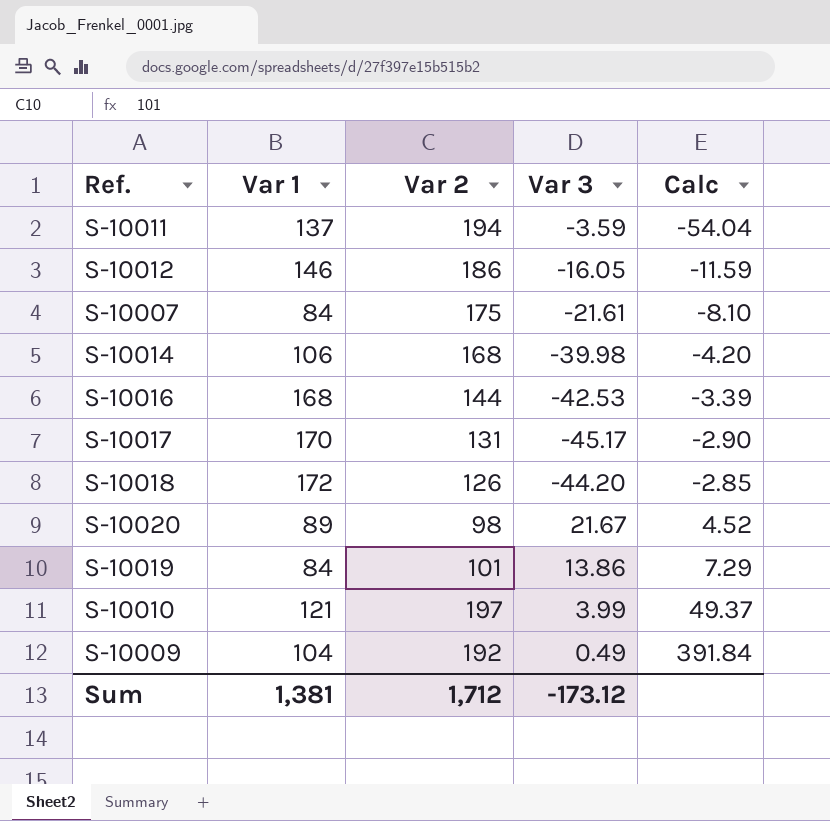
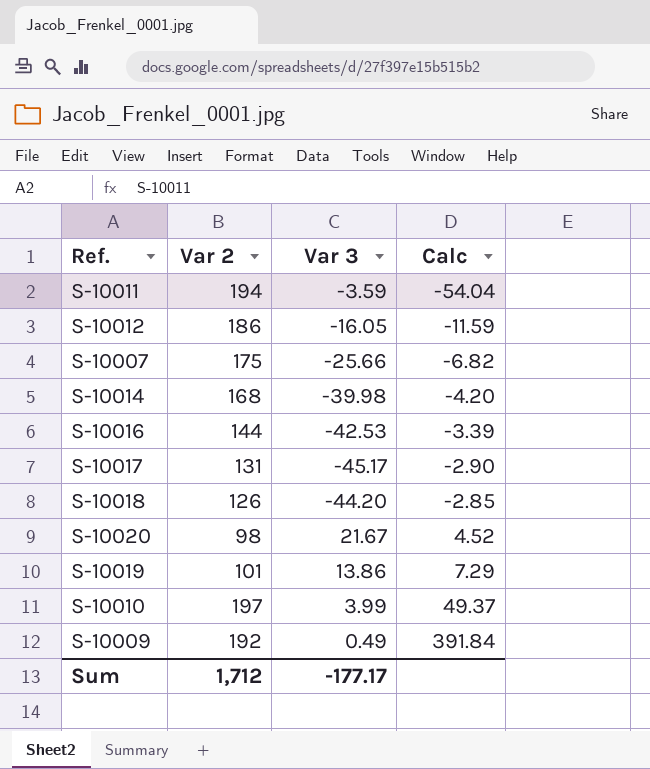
column Var 1 | position: 2 -> none
S-10007 | Var 3: -21.61 -> -25.66
S-10007 | Calc: -8.10 -> -6.82
Sum | Var 3: -173.12 -> -177.17

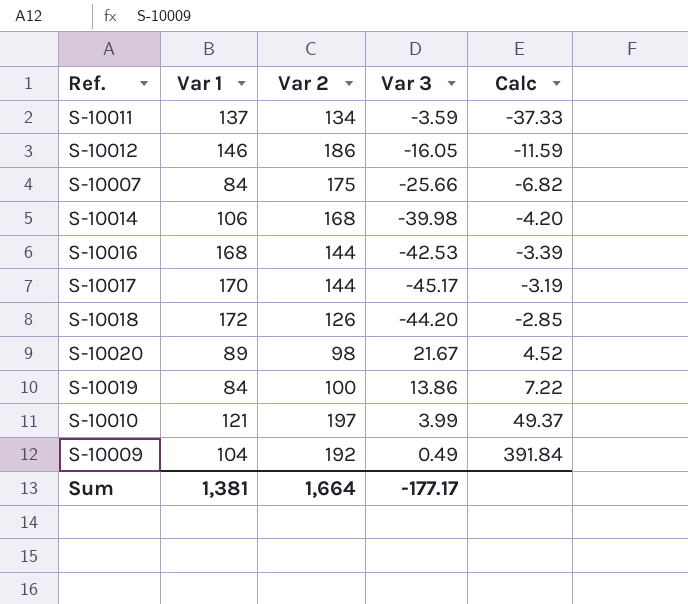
column Var 1 | position: none -> 2
S-10011 | Var 2: 194 -> 134
S-10011 | Calc: -54.04 -> -37.33
S-10017 | Var 2: 131 -> 144
S-10017 | Calc: -2.90 -> -3.19
S-10019 | Var 2: 101 -> 100
S-10019 | Calc: 7.29 -> 7.22
Sum | Var 2: 1,712 -> 1,664

